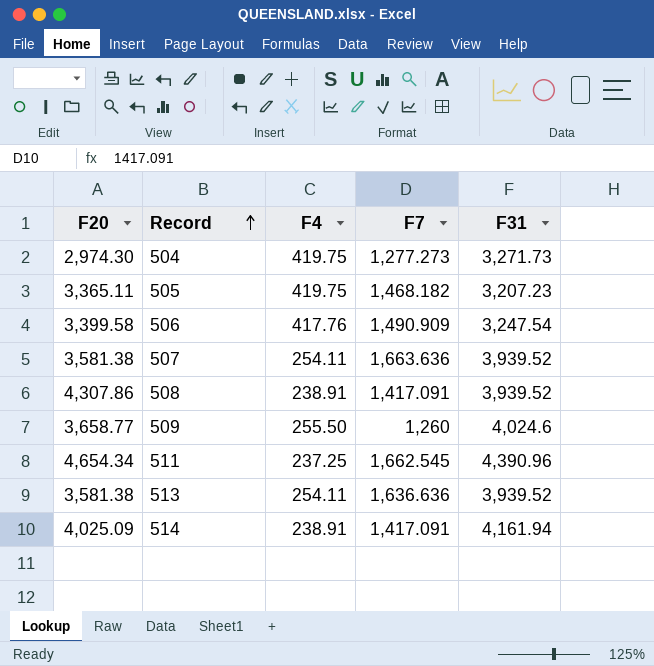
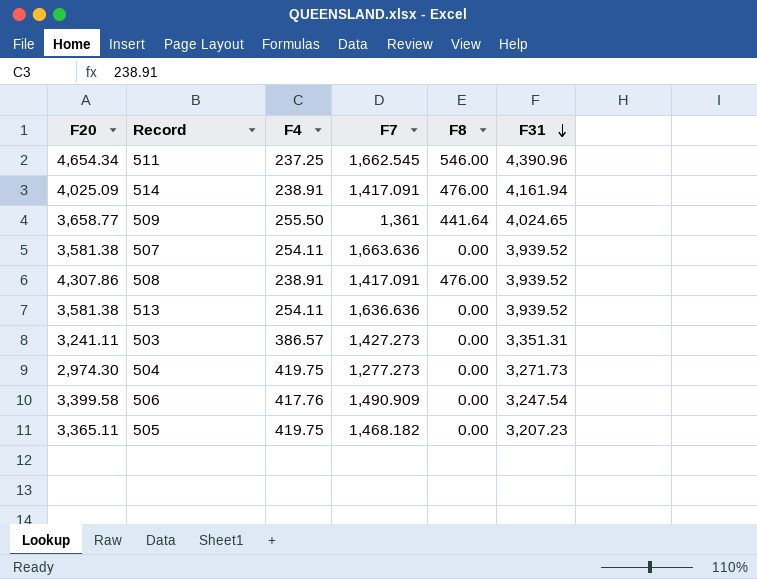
row order: Record ascending -> F31 descending
column F8 | position: none -> 5
509 | F7: 1,260 -> 1,361
509 | F31: 4,024.6 -> 4,024.65
row 503: none -> 3,241.11 | 386.57 | 1,427.273 | 0.00 | 3,351.31

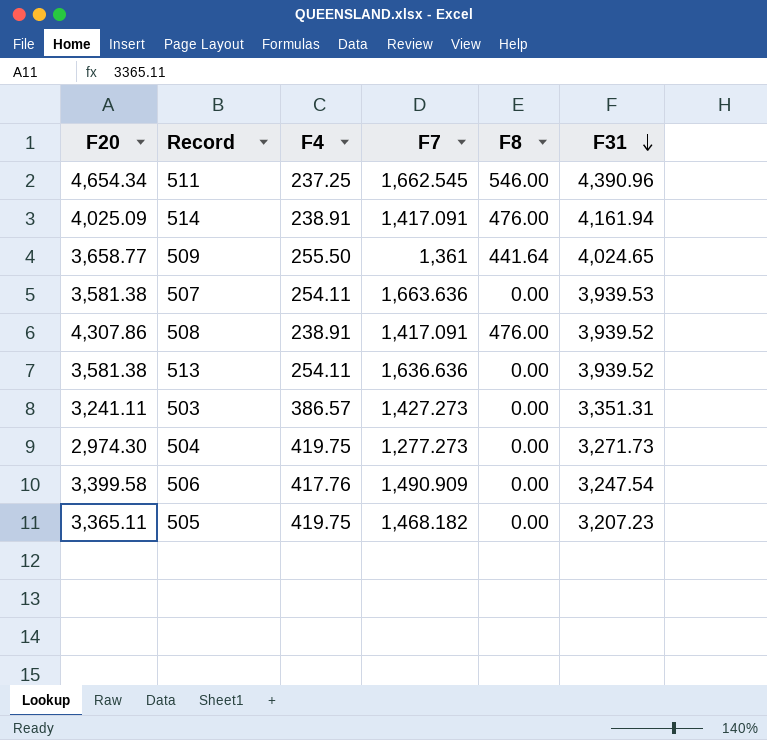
507 | F31: 3,939.52 -> 3,939.53

